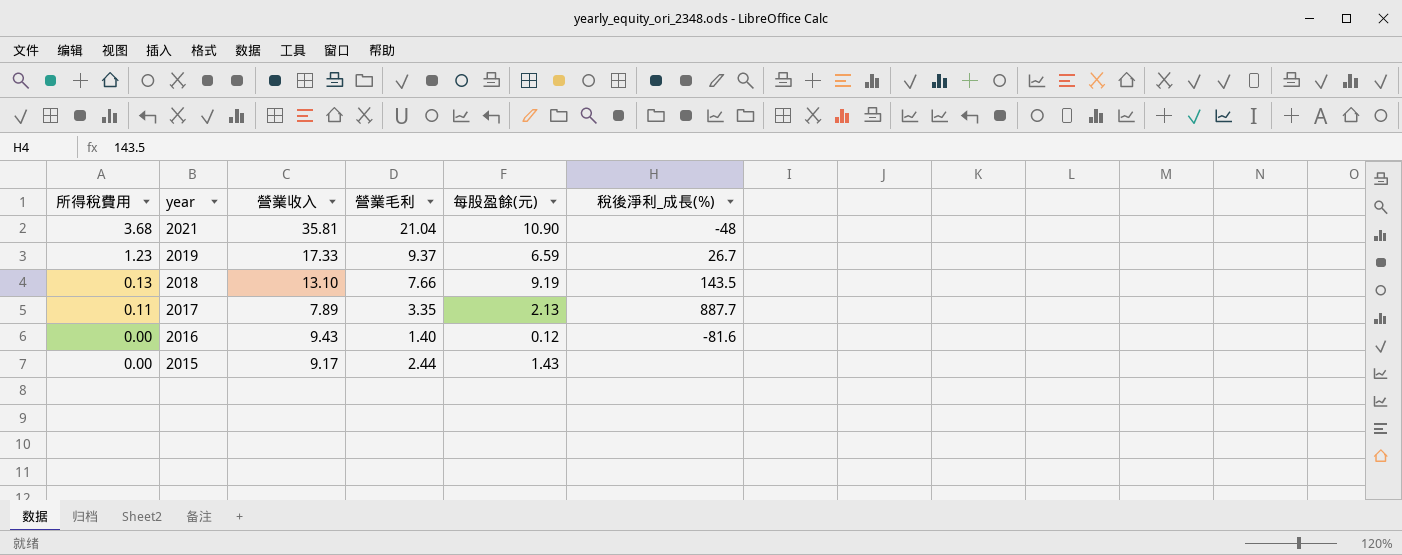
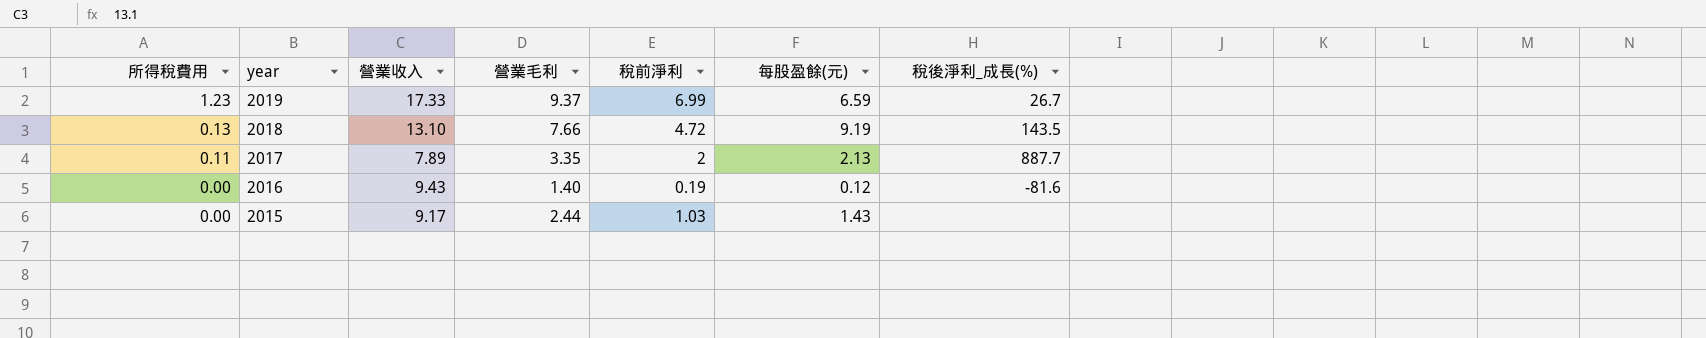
column 稅前淨利 | position: none -> 5
row 2021: 3.68 | 35.81 | 21.04 | 10.90 | -48 -> none

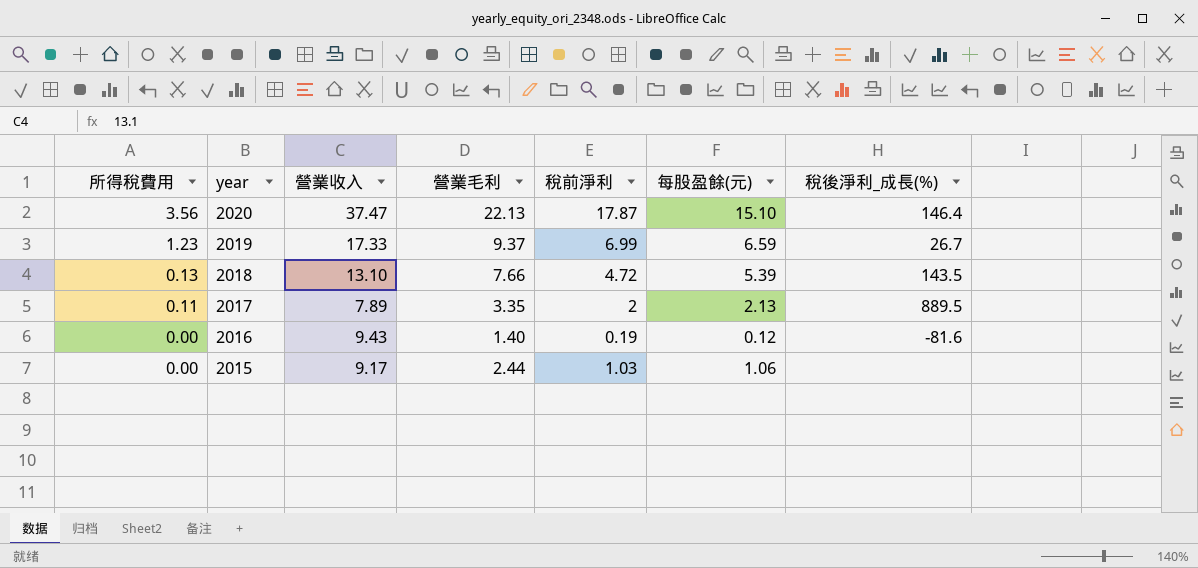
row 2020: none -> 3.56 | 37.47 | 22.13 | 17.87 | 15.10 | 146.4
2018 | 每股盈餘(元): 9.19 -> 5.39
2017 | 稅後淨利_成長(%): 887.7 -> 889.5
2015 | 每股盈餘(元): 1.43 -> 1.06

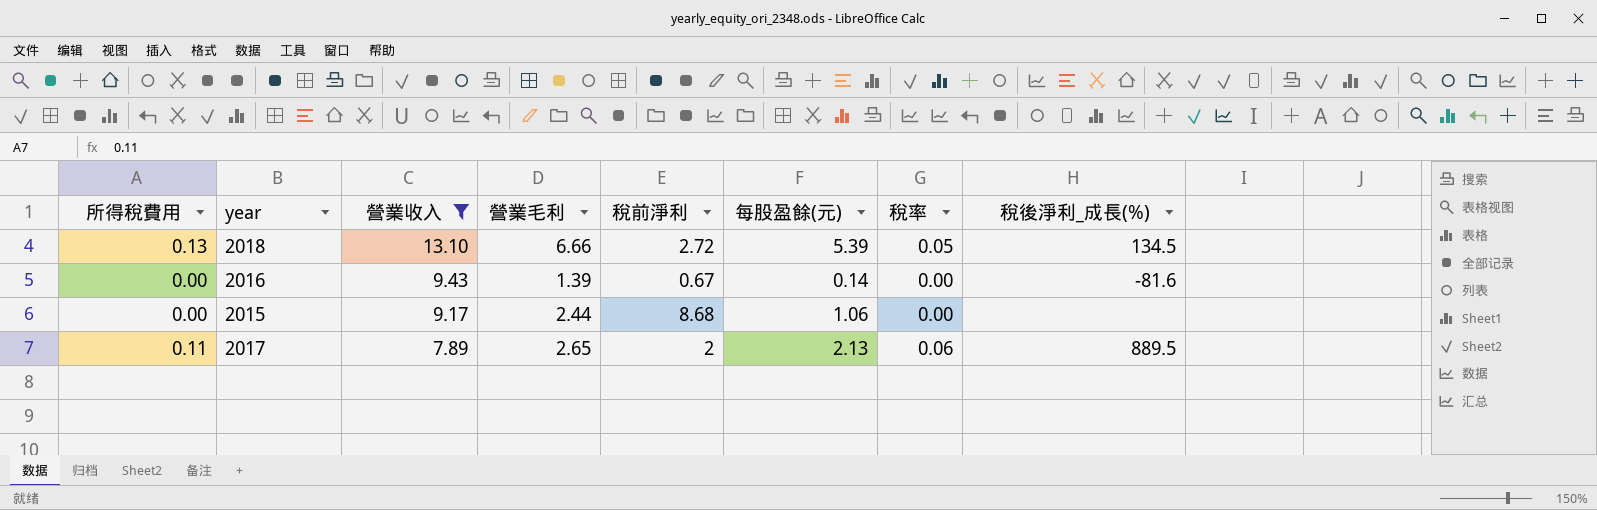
filter: none -> 營業收入 <= 13.10
row order: 所得稅費用 descending -> 營業收入 descending
column 稅率 | formula: none -> [所得稅費用] / [稅前淨利]
2018 | 營業毛利: 7.66 -> 6.66
2018 | 稅前淨利: 4.72 -> 2.72
2018 | 稅後淨利_成長(%): 143.5 -> 134.5
2016 | 營業毛利: 1.40 -> 1.39
2016 | 稅前淨利: 0.19 -> 0.67
2016 | 每股盈餘(元): 0.12 -> 0.14
2015 | 稅前淨利: 1.03 -> 8.68
2017 | 營業毛利: 3.35 -> 2.65

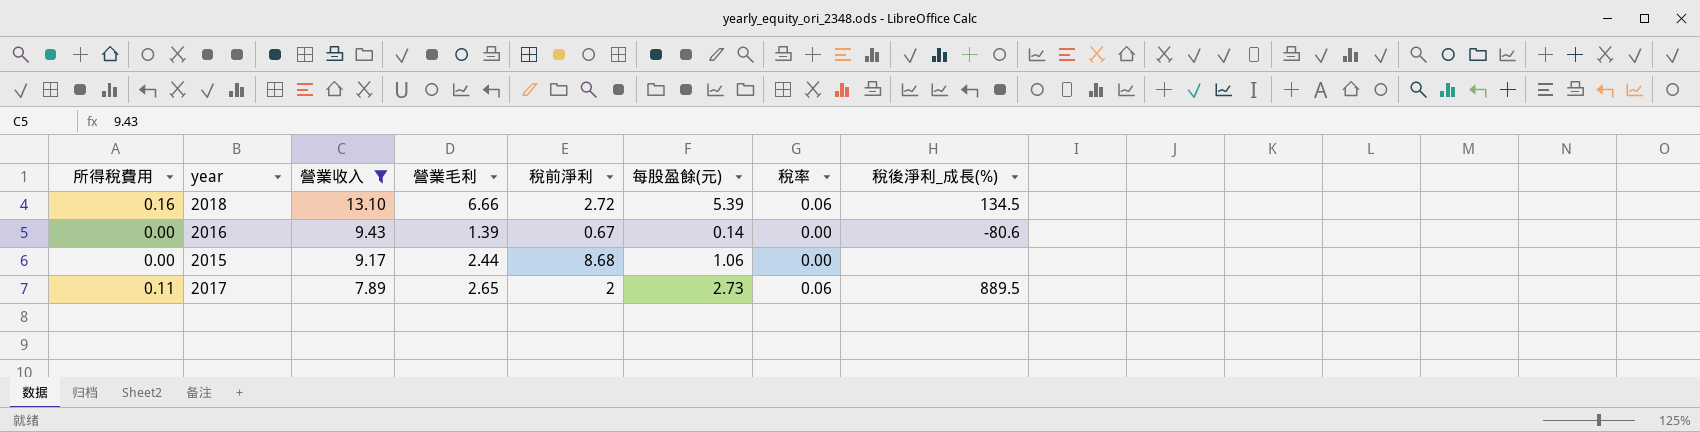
2018 | 所得稅費用: 0.13 -> 0.16
2018 | 稅率: 0.05 -> 0.06
2016 | 稅後淨利_成長(%): -81.6 -> -80.6
2017 | 每股盈餘(元): 2.13 -> 2.73

